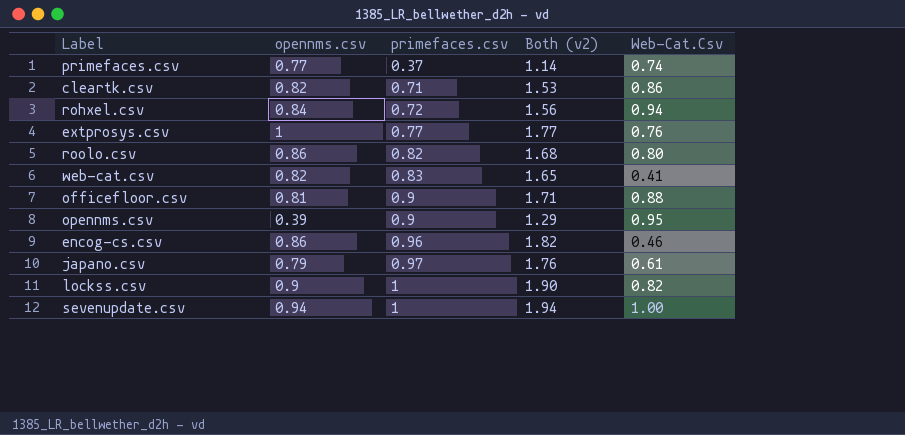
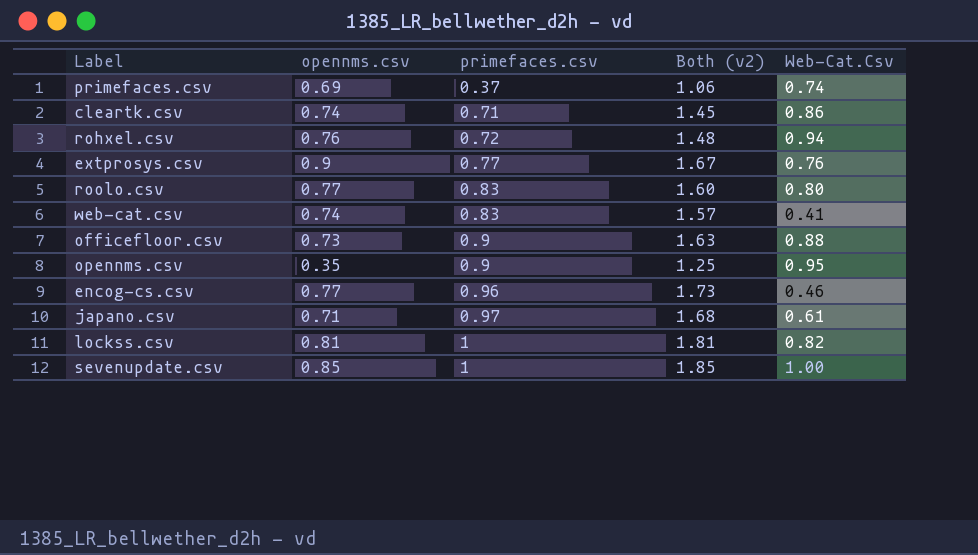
primefaces.csv | opennms.csv: 0.77 -> 0.69
primefaces.csv | Both (v2): 1.14 -> 1.06
cleartk.csv | opennms.csv: 0.82 -> 0.74
cleartk.csv | Both (v2): 1.53 -> 1.45
rohxel.csv | opennms.csv: 0.84 -> 0.76
rohxel.csv | Both (v2): 1.56 -> 1.48
extprosys.csv | opennms.csv: 1 -> 0.9
extprosys.csv | Both (v2): 1.77 -> 1.67
roolo.csv | opennms.csv: 0.86 -> 0.77
roolo.csv | primefaces.csv: 0.82 -> 0.83
roolo.csv | Both (v2): 1.68 -> 1.60
web-cat.csv | opennms.csv: 0.82 -> 0.74
web-cat.csv | Both (v2): 1.65 -> 1.57
officefloor.csv | opennms.csv: 0.81 -> 0.73
officefloor.csv | Both (v2): 1.71 -> 1.63
opennms.csv | opennms.csv: 0.39 -> 0.35
opennms.csv | Both (v2): 1.29 -> 1.25
encog-cs.csv | opennms.csv: 0.86 -> 0.77
encog-cs.csv | Both (v2): 1.82 -> 1.73
japano.csv | opennms.csv: 0.79 -> 0.71
japano.csv | Both (v2): 1.76 -> 1.68
lockss.csv | opennms.csv: 0.9 -> 0.81
lockss.csv | Both (v2): 1.90 -> 1.81
sevenupdate.csv | opennms.csv: 0.94 -> 0.85
sevenupdate.csv | Both (v2): 1.94 -> 1.85

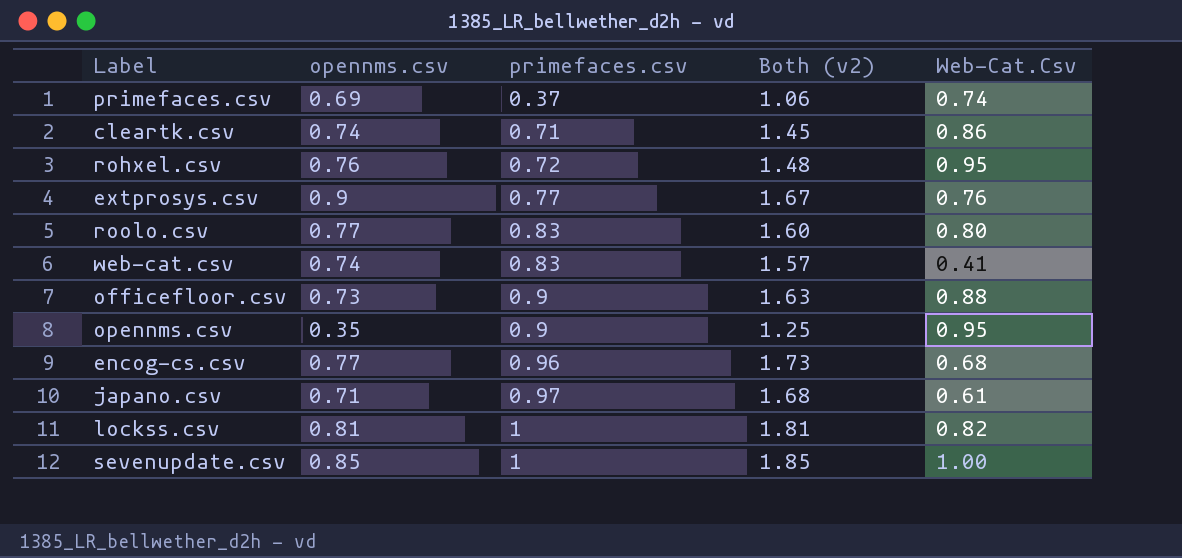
rohxel.csv | Web-Cat.Csv: 0.94 -> 0.95
encog-cs.csv | Web-Cat.Csv: 0.46 -> 0.68

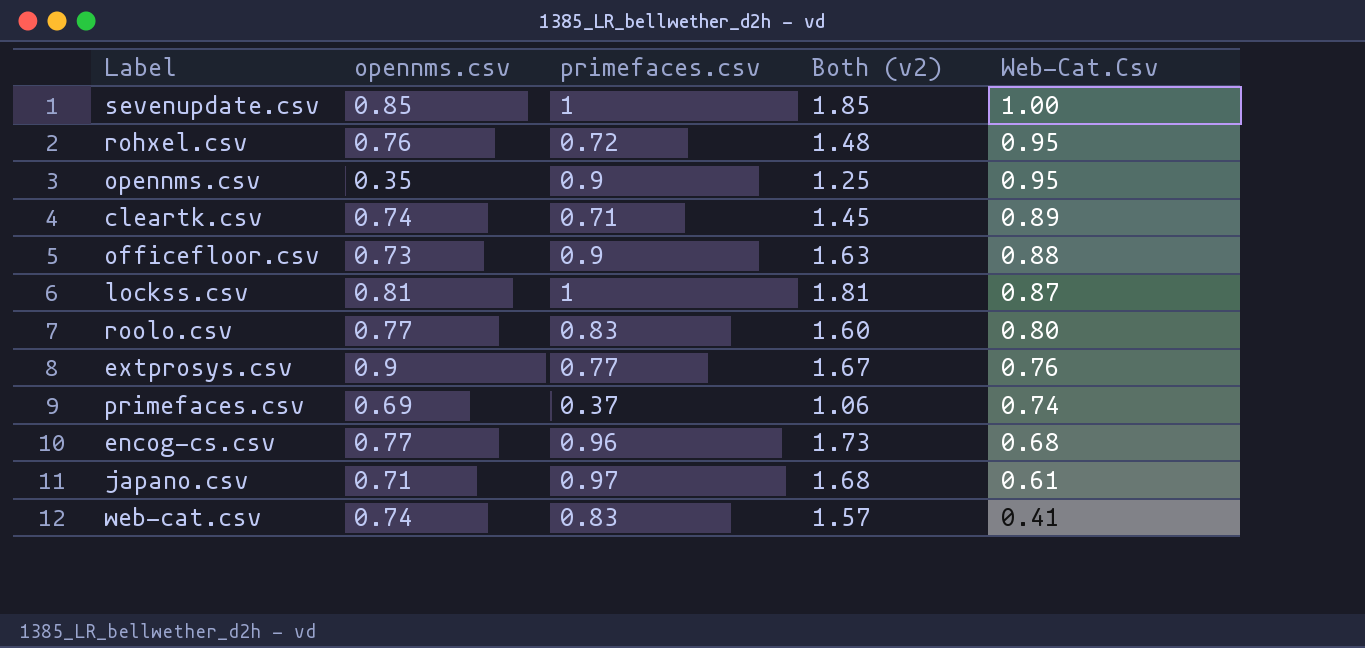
row order: primefaces.csv ascending -> Web-Cat.Csv descending
cleartk.csv | Web-Cat.Csv: 0.86 -> 0.89
lockss.csv | Web-Cat.Csv: 0.82 -> 0.87

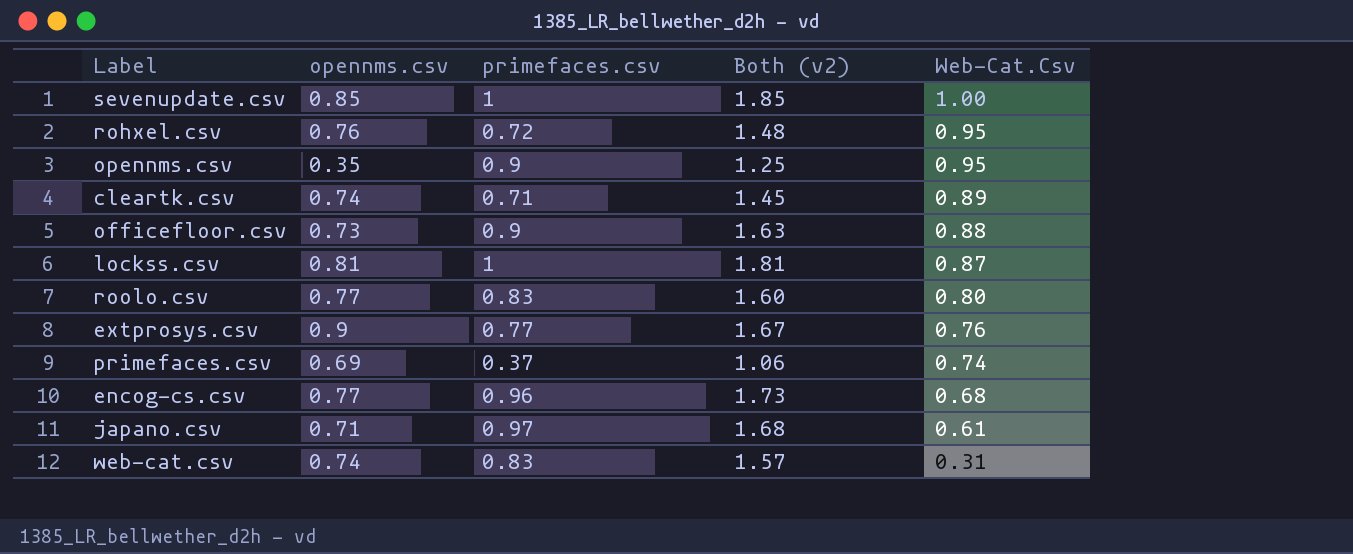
web-cat.csv | Web-Cat.Csv: 0.41 -> 0.31

